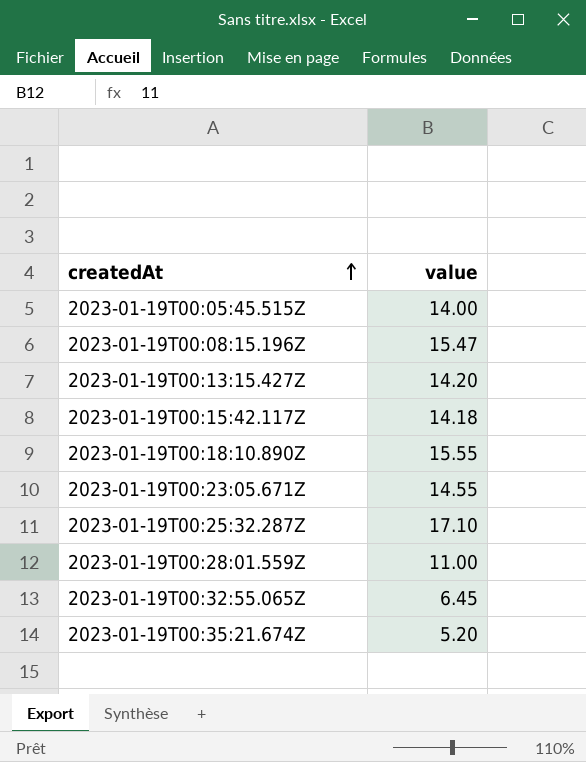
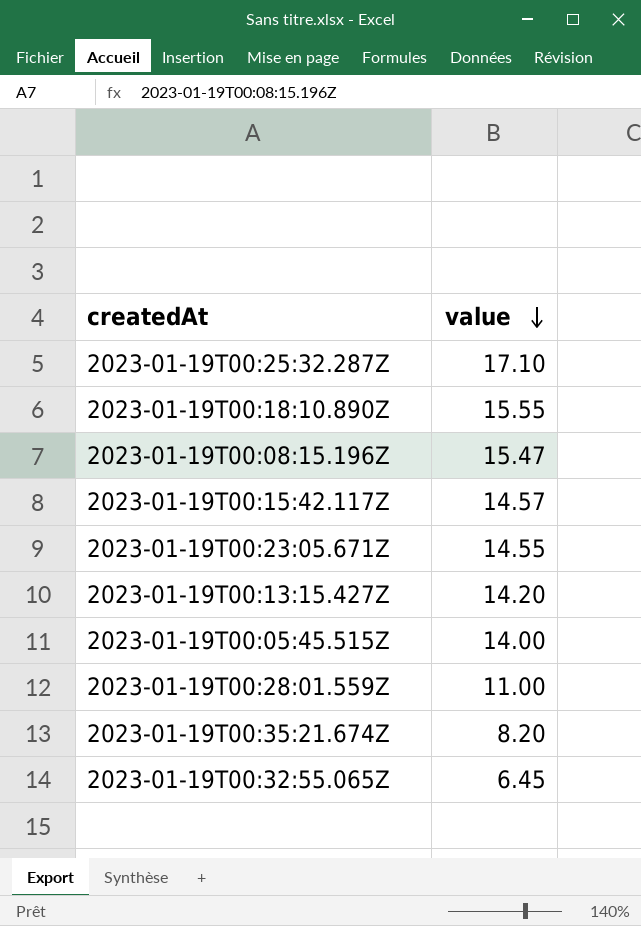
row order: createdAt ascending -> value descending
2023-01-19T00:15:42.117Z | value: 14.18 -> 14.57
2023-01-19T00:35:21.674Z | value: 5.20 -> 8.20

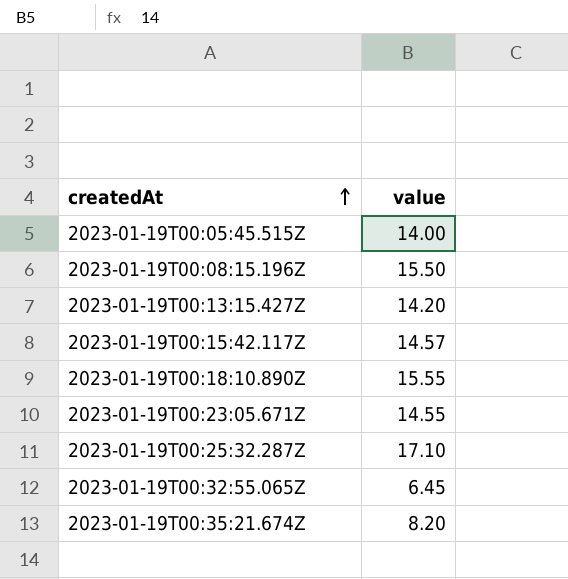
row order: value descending -> createdAt ascending
row 2023-01-19T00:28:01.559Z: 11.00 -> none
2023-01-19T00:08:15.196Z | value: 15.47 -> 15.50

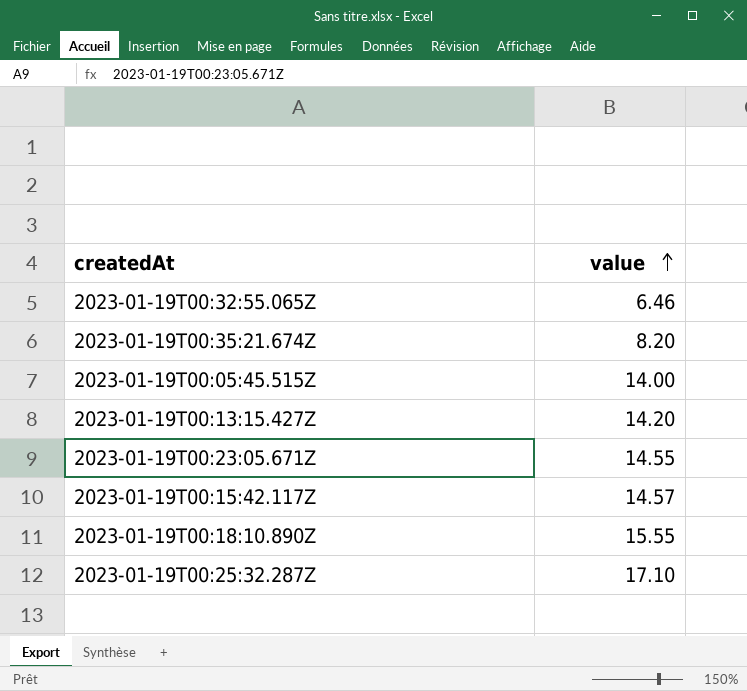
row order: createdAt ascending -> value ascending
row 2023-01-19T00:08:15.196Z: 15.50 -> none
2023-01-19T00:32:55.065Z | value: 6.45 -> 6.46

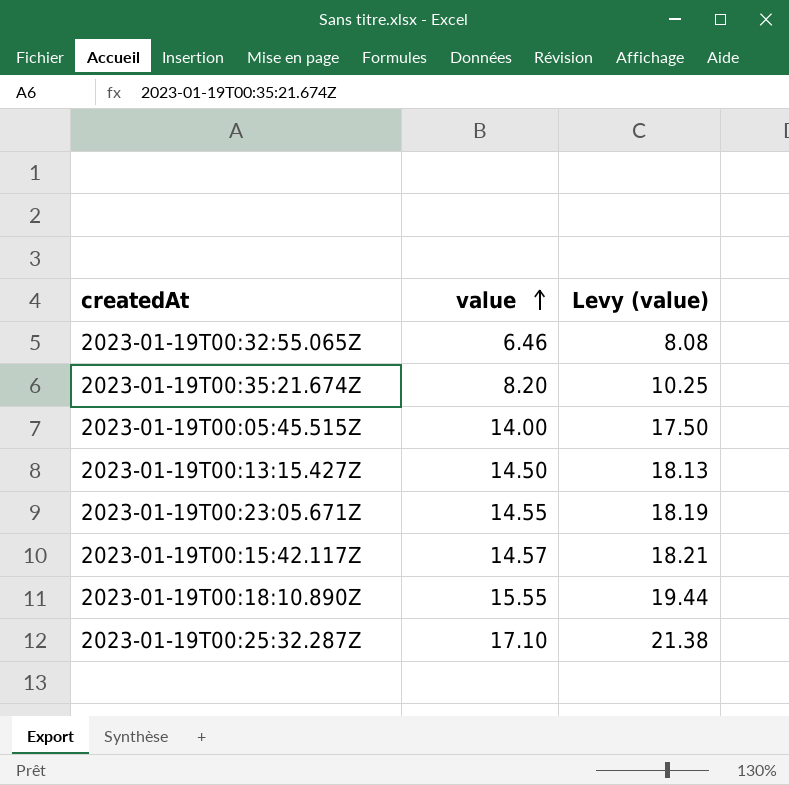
column Levy (value) | formula: none -> [value] * 1.25
2023-01-19T00:13:15.427Z | value: 14.20 -> 14.50

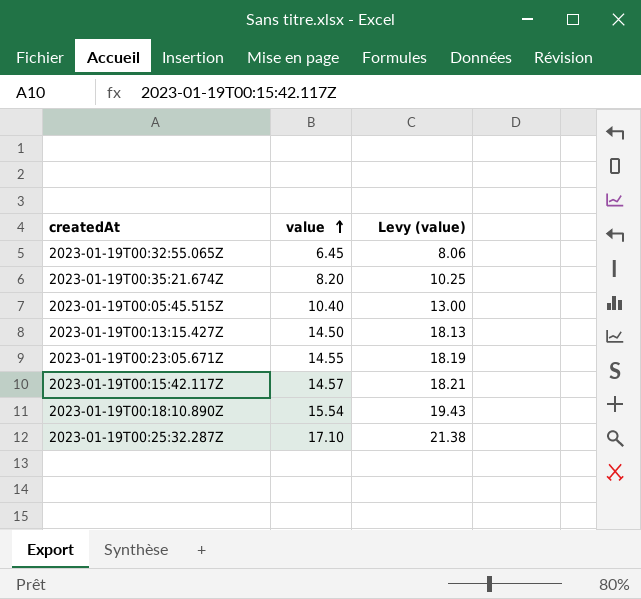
2023-01-19T00:32:55.065Z | value: 6.46 -> 6.45
2023-01-19T00:32:55.065Z | Levy (value): 8.08 -> 8.06
2023-01-19T00:05:45.515Z | value: 14.00 -> 10.40
2023-01-19T00:05:45.515Z | Levy (value): 17.50 -> 13.00
2023-01-19T00:18:10.890Z | value: 15.55 -> 15.54
2023-01-19T00:18:10.890Z | Levy (value): 19.44 -> 19.43

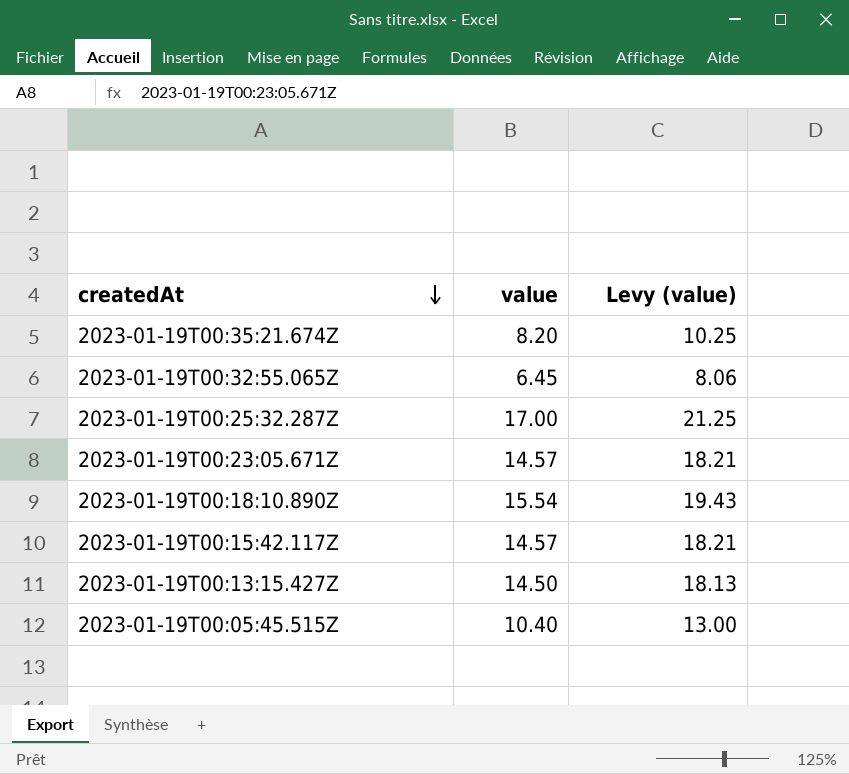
row order: value ascending -> createdAt descending
2023-01-19T00:25:32.287Z | value: 17.10 -> 17.00
2023-01-19T00:25:32.287Z | Levy (value): 21.38 -> 21.25
2023-01-19T00:23:05.671Z | value: 14.55 -> 14.57
2023-01-19T00:23:05.671Z | Levy (value): 18.19 -> 18.21

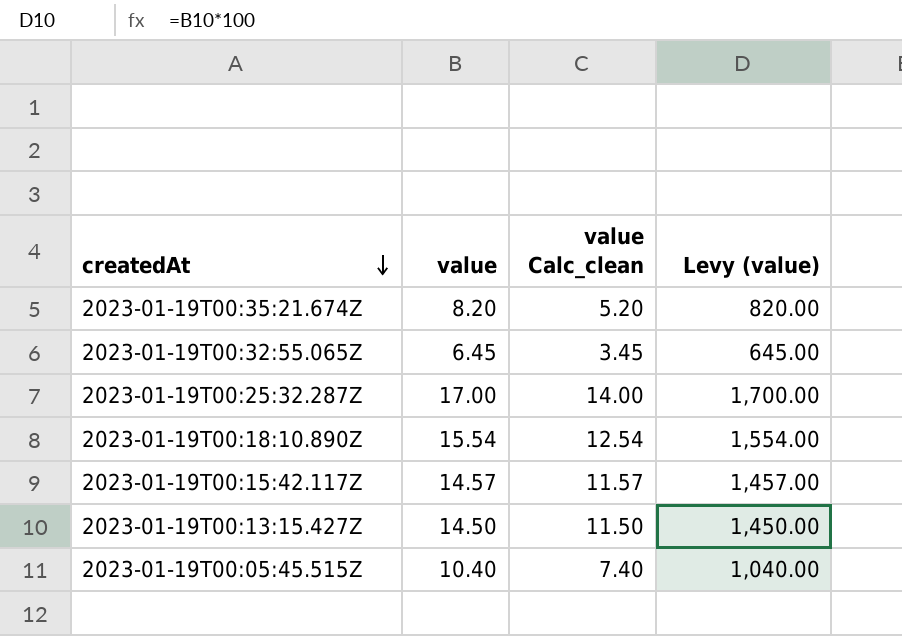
column value Calc_clean | formula: none -> [value] - 3
column Levy (value) | formula: [value] * 1.25 -> [value] * 100
row 2023-01-19T00:23:05.671Z: 14.57 | 18.21 -> none

